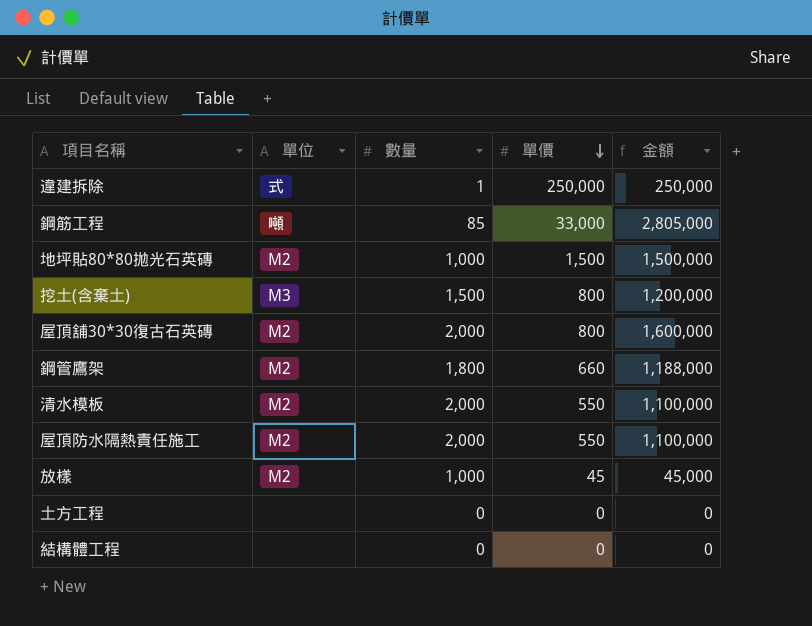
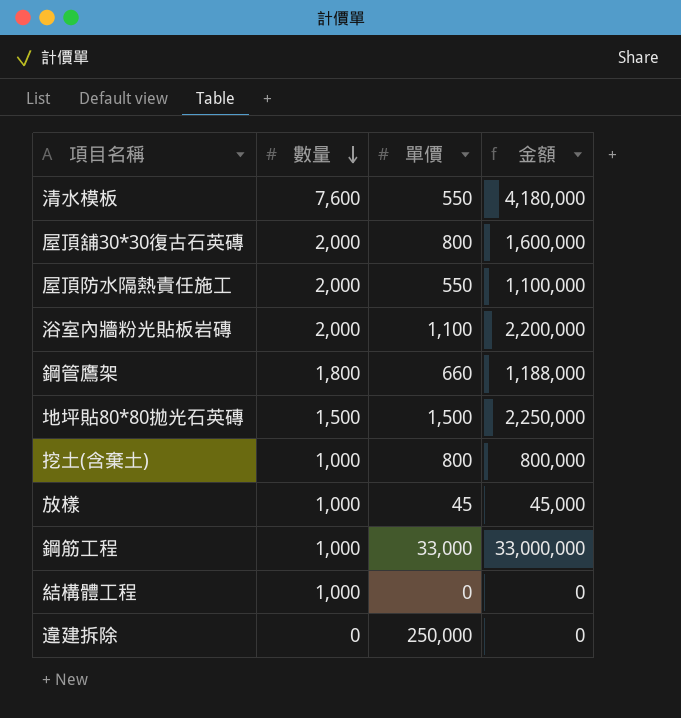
row order: 單價 descending -> 數量 descending
column 單位 | position: 2 -> none
row 土方工程: none | 0 | 0 | 0 -> none
清水模板 | 數量: 2,000 -> 7,600
清水模板 | 金額: 1,100,000 -> 4,180,000
row 浴室內牆粉光貼板岩磚: none -> 2,000 | 1,100 | 2,200,000
地坪貼80*80拋光石英磚 | 數量: 1,000 -> 1,500
地坪貼80*80拋光石英磚 | 金額: 1,500,000 -> 2,250,000
挖土(含棄土) | 數量: 1,500 -> 1,000
挖土(含棄土) | 金額: 1,200,000 -> 800,000
鋼筋工程 | 數量: 85 -> 1,000
鋼筋工程 | 金額: 2,805,000 -> 33,000,000
結構體工程 | 數量: 0 -> 1,000
違建拆除 | 數量: 1 -> 0
違建拆除 | 金額: 250,000 -> 0

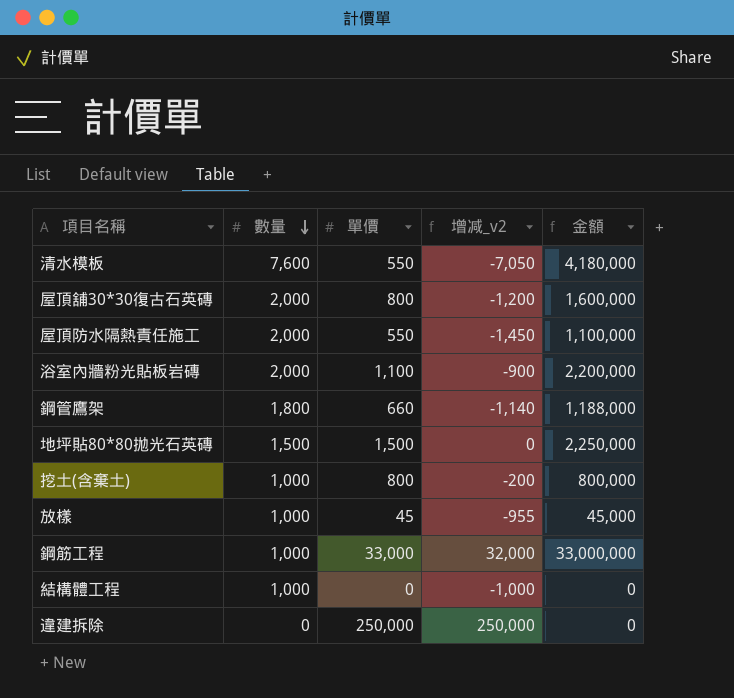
column 增减_v2 | formula: none -> [單價] - [數量]

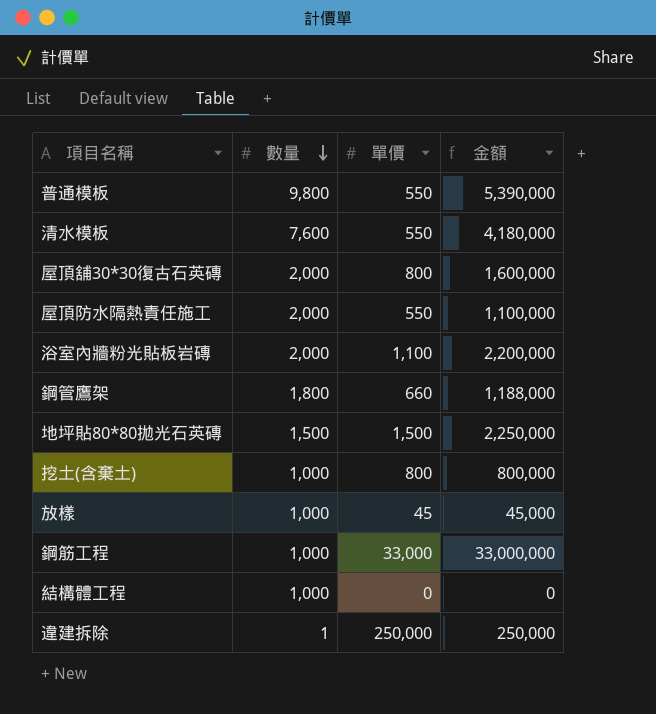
column 增减_v2 | formula: [單價] - [數量] -> none
row 普通模板: none -> 9,800 | 550 | 5,390,000
違建拆除 | 數量: 0 -> 1
違建拆除 | 金額: 0 -> 250,000

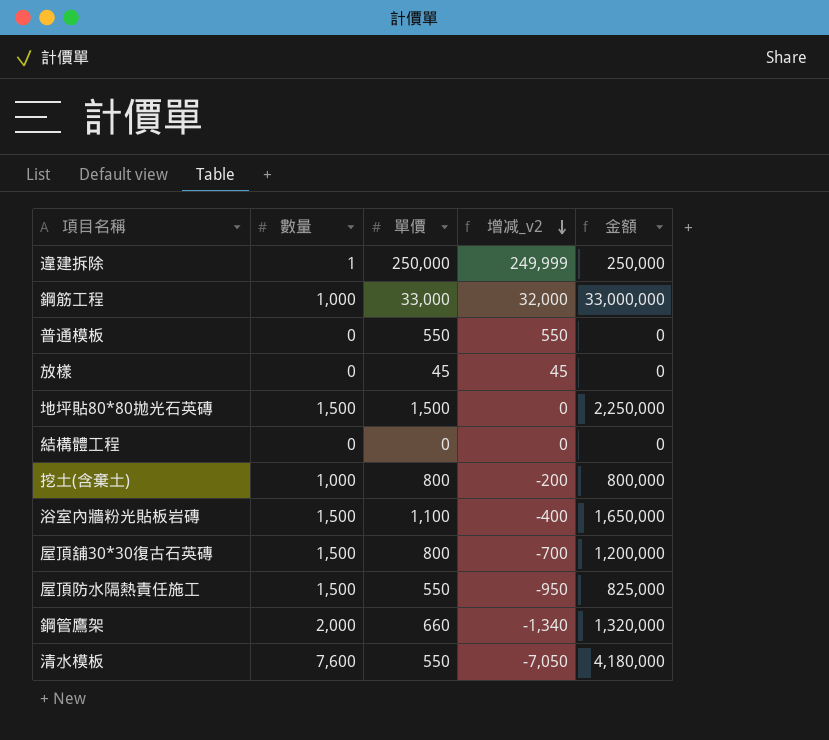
row order: 數量 descending -> 增减_v2 descending
column 增减_v2 | formula: none -> [單價] - [數量]
普通模板 | 數量: 9,800 -> 0
普通模板 | 金額: 5,390,000 -> 0
放樣 | 數量: 1,000 -> 0
放樣 | 金額: 45,000 -> 0
結構體工程 | 數量: 1,000 -> 0
浴室內牆粉光貼板岩磚 | 數量: 2,000 -> 1,500
浴室內牆粉光貼板岩磚 | 金額: 2,200,000 -> 1,650,000
屋頂舖30*30復古石英磚 | 數量: 2,000 -> 1,500
屋頂舖30*30復古石英磚 | 金額: 1,600,000 -> 1,200,000
屋頂防水隔熱責任施工 | 數量: 2,000 -> 1,500
屋頂防水隔熱責任施工 | 金額: 1,100,000 -> 825,000
鋼管鷹架 | 數量: 1,800 -> 2,000
鋼管鷹架 | 金額: 1,188,000 -> 1,320,000

